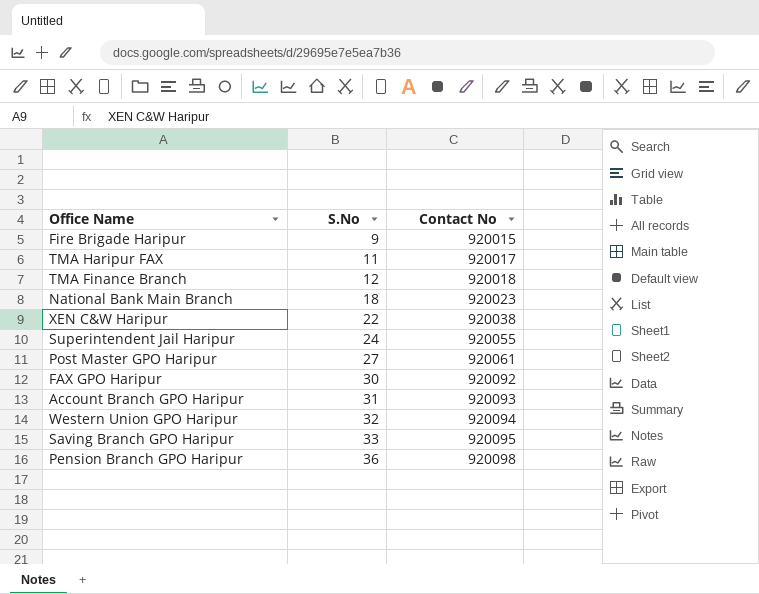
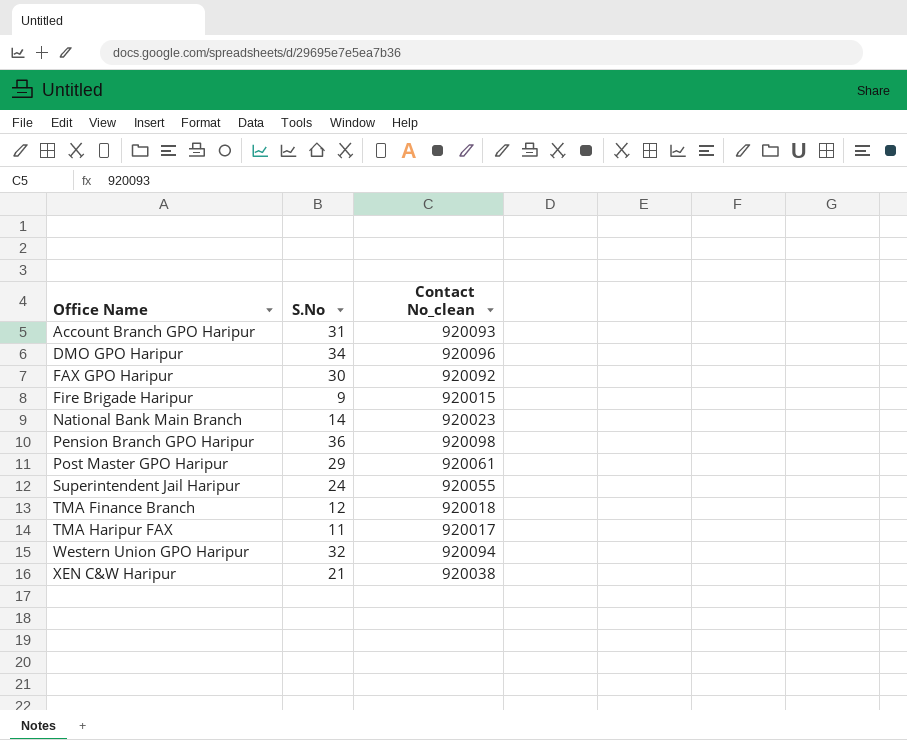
row order: S.No ascending -> Office Name ascending
column name: Contact No -> Contact No_clean
row Saving Branch GPO Haripur: 33 | 920095 -> none
row DMO GPO Haripur: none -> 34 | 920096
National Bank Main Branch | S.No: 18 -> 14
Post Master GPO Haripur | S.No: 27 -> 29
XEN C&W Haripur | S.No: 22 -> 21

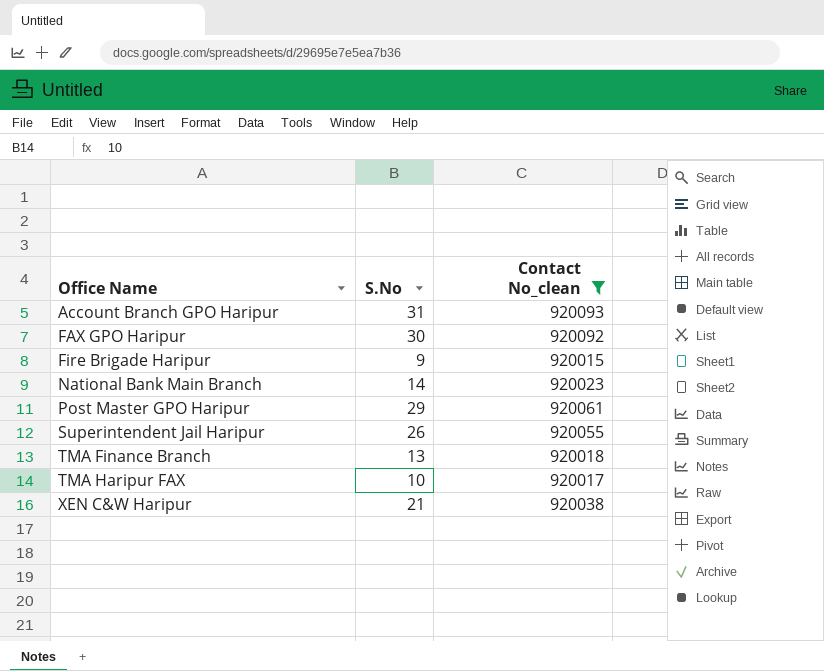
filter: none -> Contact No_clean <= 920093
Superintendent Jail Haripur | S.No: 24 -> 26
TMA Finance Branch | S.No: 12 -> 13
TMA Haripur FAX | S.No: 11 -> 10

